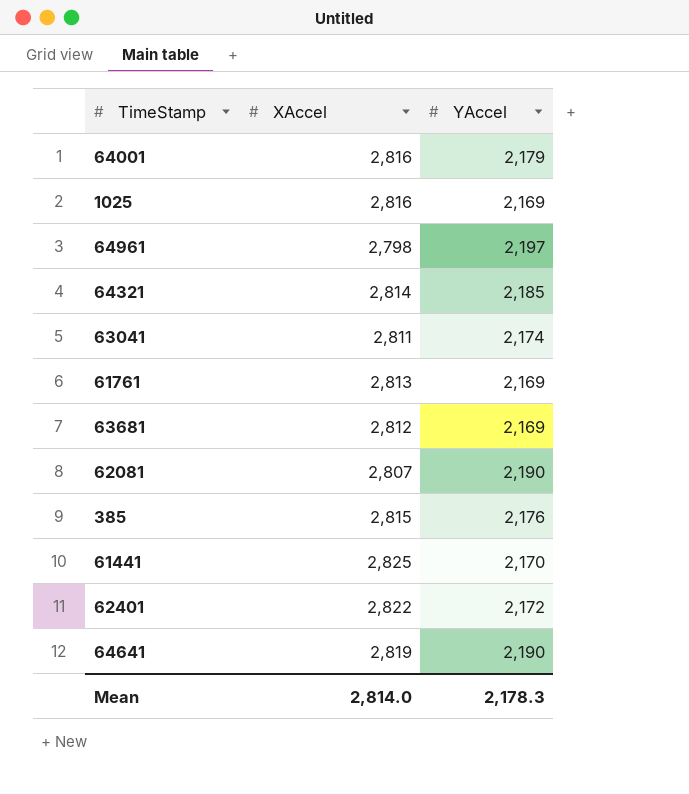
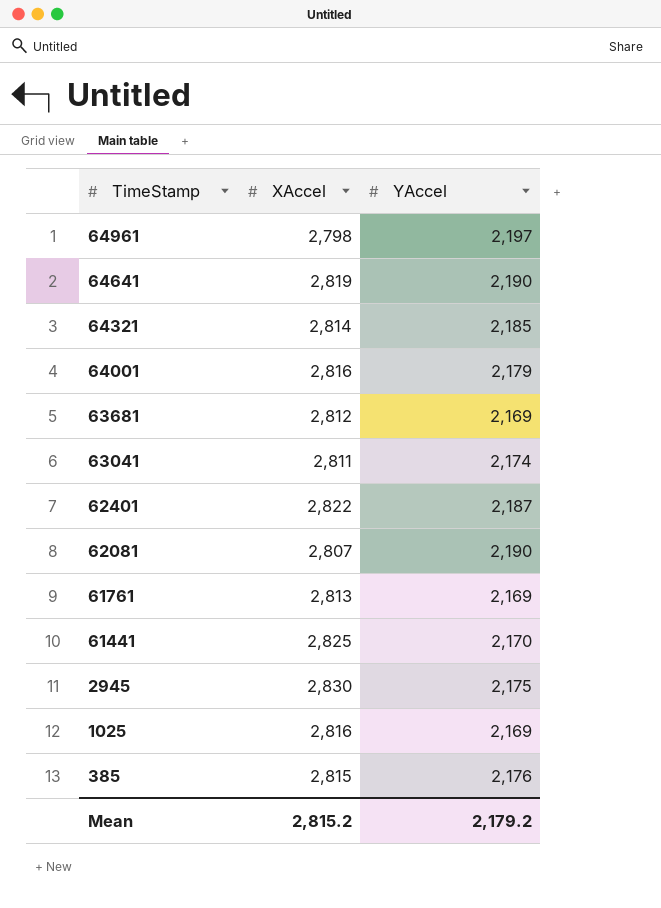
row order: none -> TimeStamp descending
62401 | YAccel: 2,172 -> 2,187
row 2945: none -> 2,830 | 2,175
Mean | XAccel: 2,814.0 -> 2,815.2
Mean | YAccel: 2,178.3 -> 2,179.2

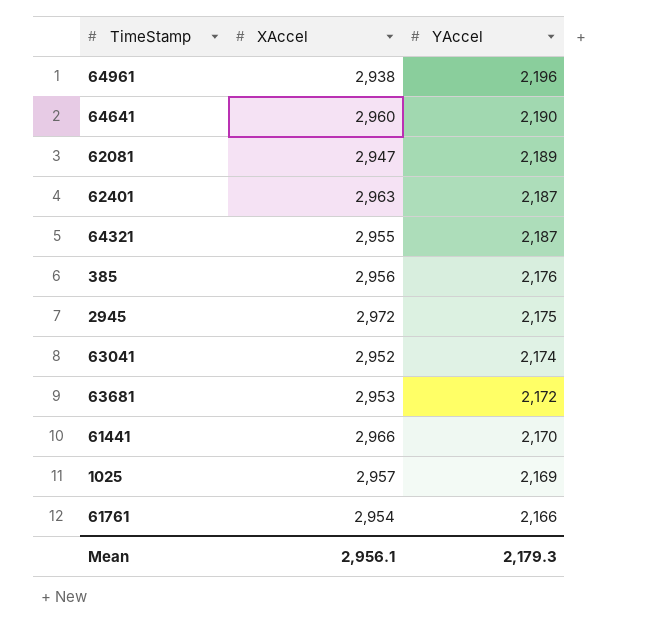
row order: TimeStamp descending -> YAccel descending
row 64001: 2,816 | 2,179 -> none
64961 | XAccel: 2,798 -> 2,938
64961 | YAccel: 2,197 -> 2,196
64641 | XAccel: 2,819 -> 2,960
62081 | XAccel: 2,807 -> 2,947
62081 | YAccel: 2,190 -> 2,189
62401 | XAccel: 2,822 -> 2,963
64321 | XAccel: 2,814 -> 2,955
64321 | YAccel: 2,185 -> 2,187
385 | XAccel: 2,815 -> 2,956
2945 | XAccel: 2,830 -> 2,972
63041 | XAccel: 2,811 -> 2,952
63681 | XAccel: 2,812 -> 2,953
63681 | YAccel: 2,169 -> 2,172
61441 | XAccel: 2,825 -> 2,966
1025 | XAccel: 2,816 -> 2,957
61761 | XAccel: 2,813 -> 2,954
61761 | YAccel: 2,169 -> 2,166
Mean | XAccel: 2,815.2 -> 2,956.1
Mean | YAccel: 2,179.2 -> 2,179.3

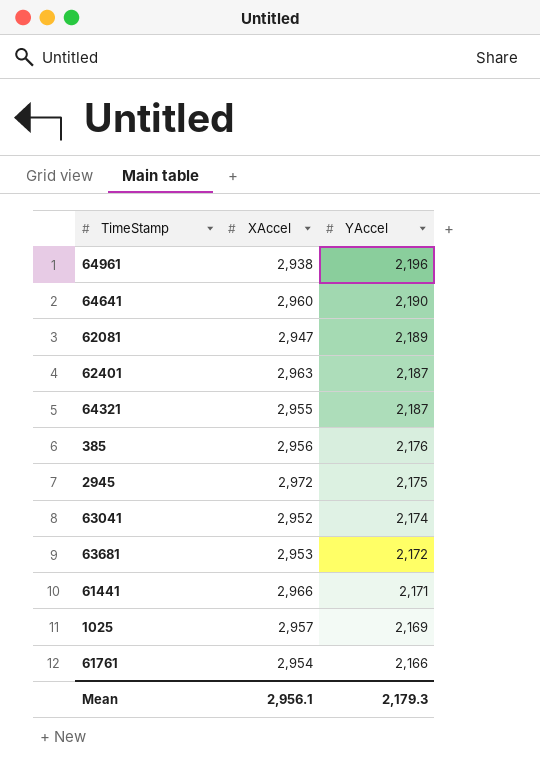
61441 | YAccel: 2,170 -> 2,171

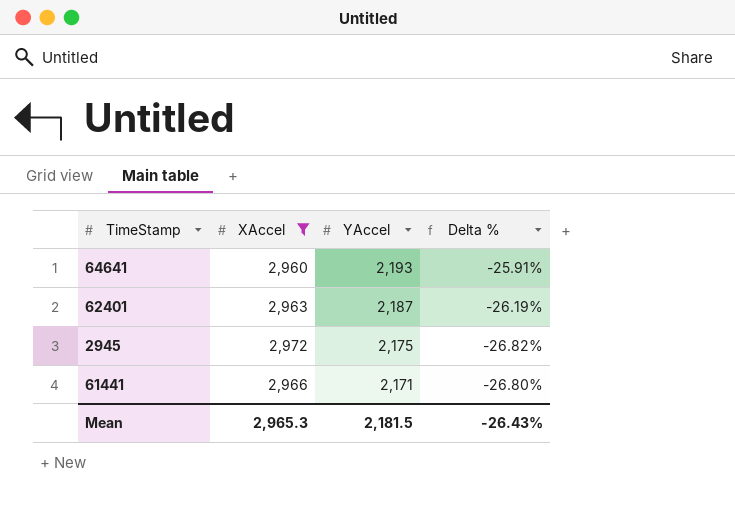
filter: none -> XAccel >= 2,960
column Delta % | formula: none -> ([YAccel] - [XAccel]) / [XAccel]
64641 | YAccel: 2,190 -> 2,193
Mean | XAccel: 2,956.1 -> 2,965.3
Mean | YAccel: 2,179.3 -> 2,181.5

